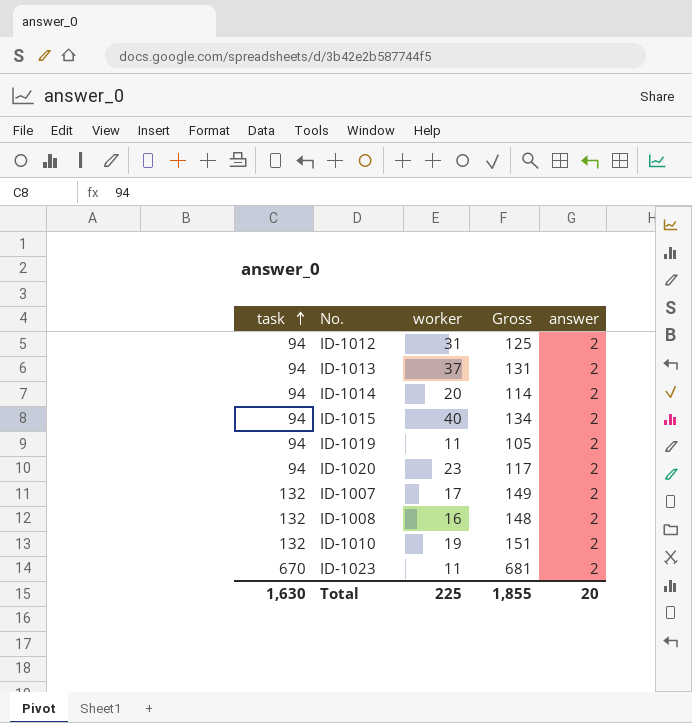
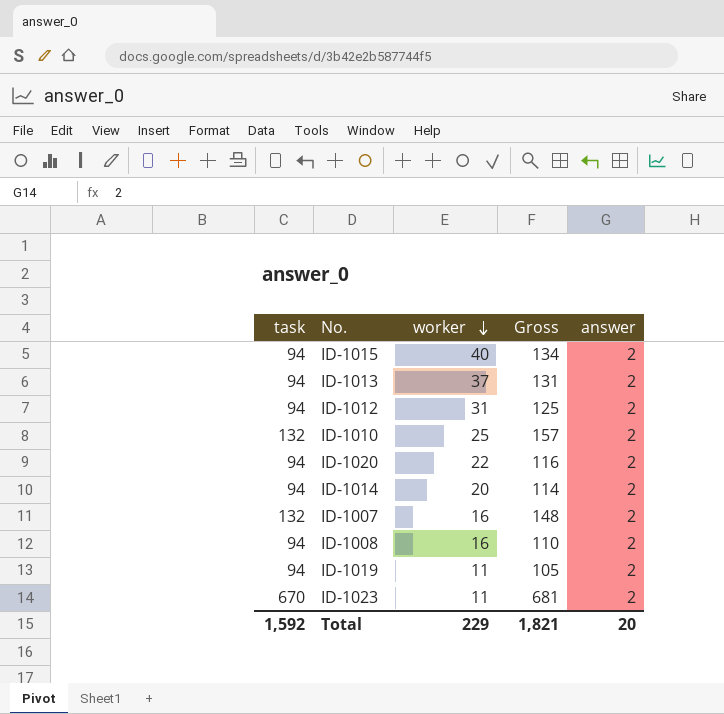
row order: task ascending -> worker descending
ID-1010 | worker: 19 -> 25
ID-1010 | Gross: 151 -> 157
ID-1020 | worker: 23 -> 22
ID-1020 | Gross: 117 -> 116
ID-1007 | worker: 17 -> 16
ID-1007 | Gross: 149 -> 148
ID-1008 | task: 132 -> 94
ID-1008 | Gross: 148 -> 110
Total | task: 1,630 -> 1,592
Total | worker: 225 -> 229
Total | Gross: 1,855 -> 1,821

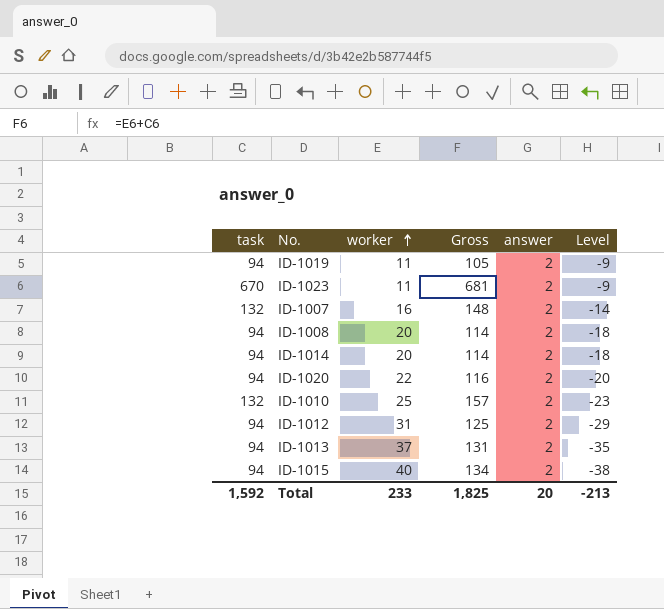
row order: worker descending -> worker ascending
column Level | formula: none -> [answer] - [worker]
ID-1008 | worker: 16 -> 20
ID-1008 | Gross: 110 -> 114
Total | worker: 229 -> 233
Total | Gross: 1,821 -> 1,825

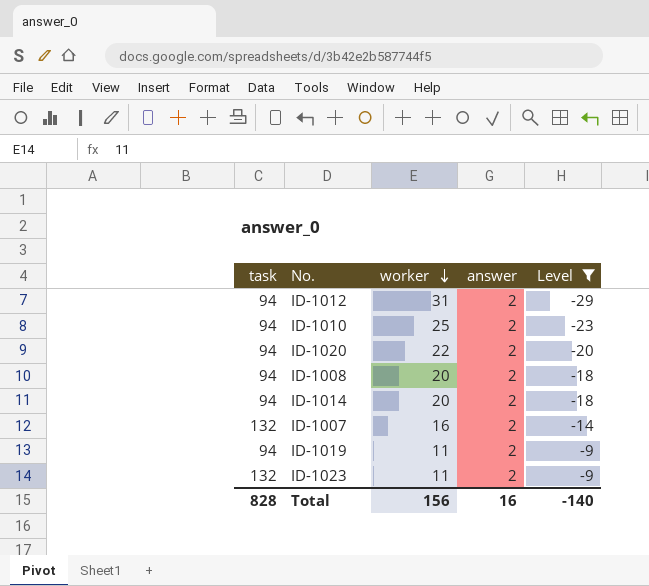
filter: none -> Level >= -29
row order: worker ascending -> worker descending
column Gross | formula: [task] + [worker] -> none
ID-1010 | task: 132 -> 94
ID-1023 | task: 670 -> 132
Total | task: 1,592 -> 828
Total | worker: 233 -> 156
Total | answer: 20 -> 16
Total | Level: -213 -> -140

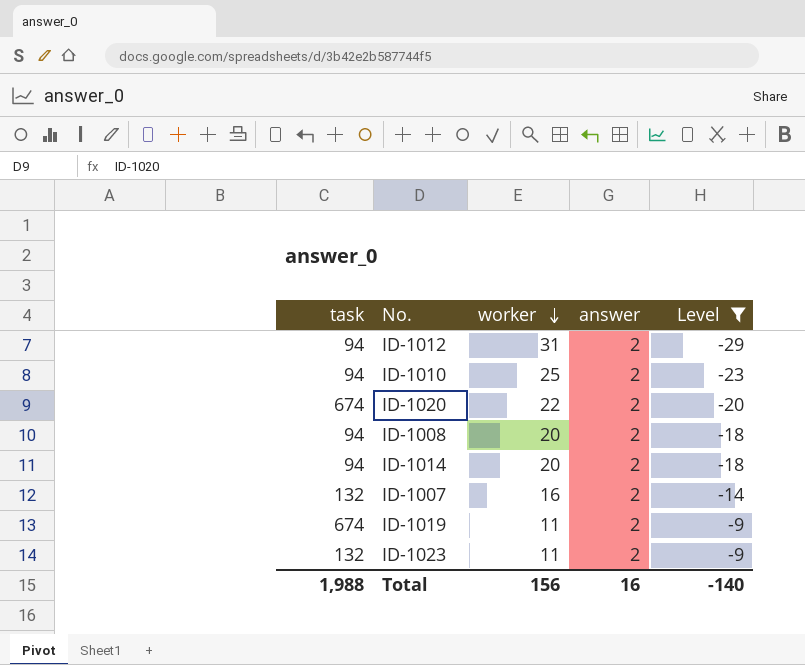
ID-1020 | task: 94 -> 674
ID-1019 | task: 94 -> 674
Total | task: 828 -> 1,988

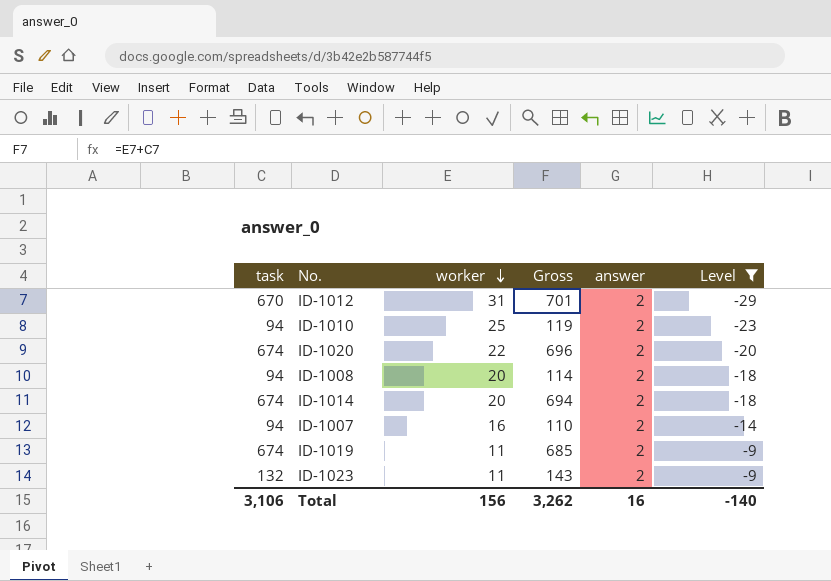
column Gross | formula: none -> [task] + [worker]
ID-1012 | task: 94 -> 670
ID-1014 | task: 94 -> 674
ID-1007 | task: 132 -> 94
Total | task: 1,988 -> 3,106

